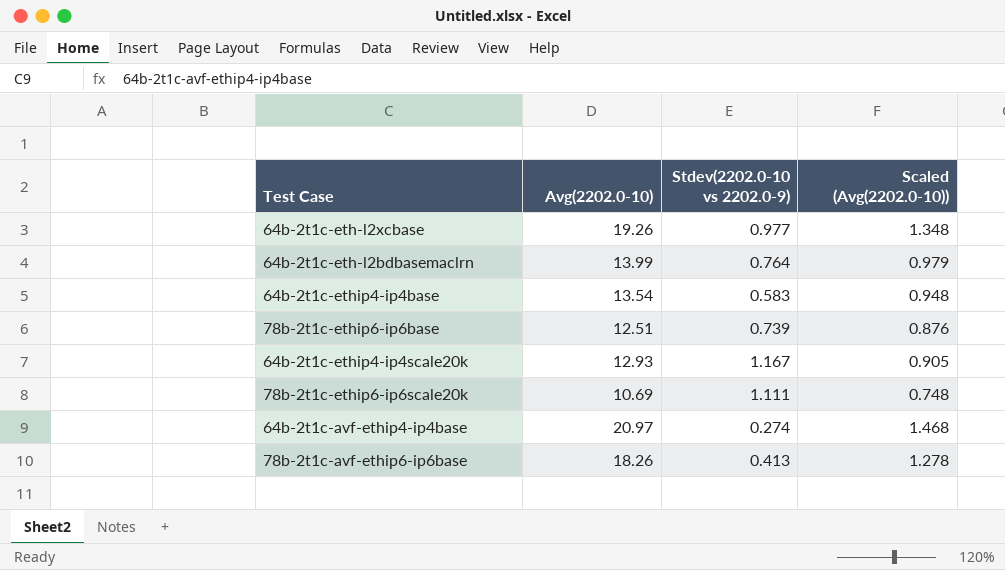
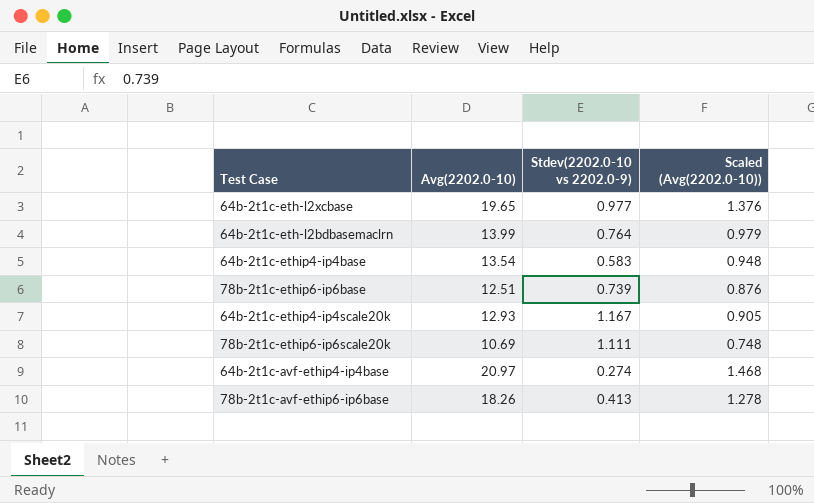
64b-2t1c-eth-l2xcbase | Avg(2202.0-10): 19.26 -> 19.65
64b-2t1c-eth-l2xcbase | Scaled (Avg(2202.0-10)): 1.348 -> 1.376

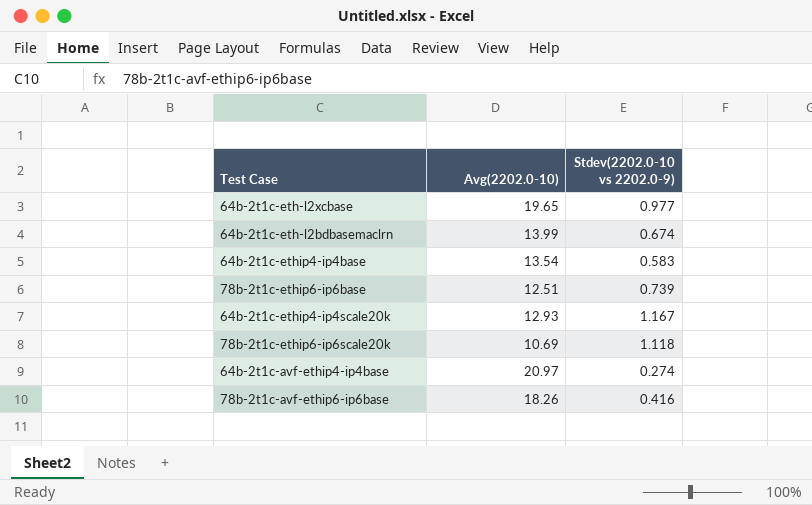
column Scaled (Avg(2202.0-10)) | formula: [Avg(2202.0-10)] * 0.07 -> none
64b-2t1c-eth-l2bdbasemaclrn | Stdev(2202.0-10 vs 2202.0-9): 0.764 -> 0.674
78b-2t1c-ethip6-ip6scale20k | Stdev(2202.0-10 vs 2202.0-9): 1.111 -> 1.118
78b-2t1c-avf-ethip6-ip6base | Stdev(2202.0-10 vs 2202.0-9): 0.413 -> 0.416

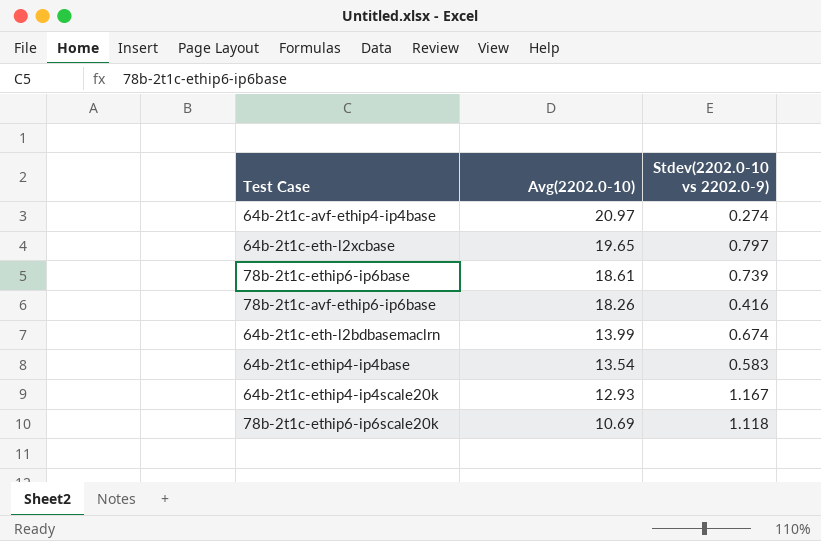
row order: none -> Avg(2202.0-10) descending
64b-2t1c-eth-l2xcbase | Stdev(2202.0-10 vs 2202.0-9): 0.977 -> 0.797
78b-2t1c-ethip6-ip6base | Avg(2202.0-10): 12.51 -> 18.61

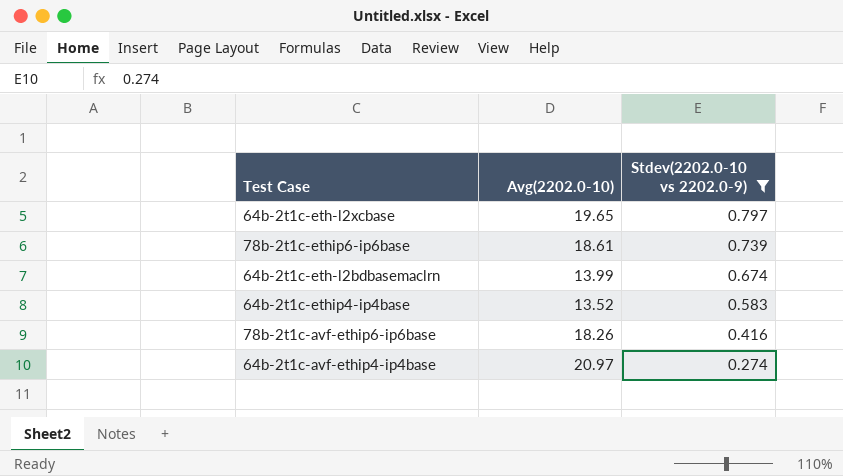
filter: none -> Stdev(2202.0-10 vs 2202.0-9) <= 0.797
row order: Avg(2202.0-10) descending -> Stdev(2202.0-10 vs 2202.0-9) descending
64b-2t1c-ethip4-ip4base | Avg(2202.0-10): 13.54 -> 13.52

